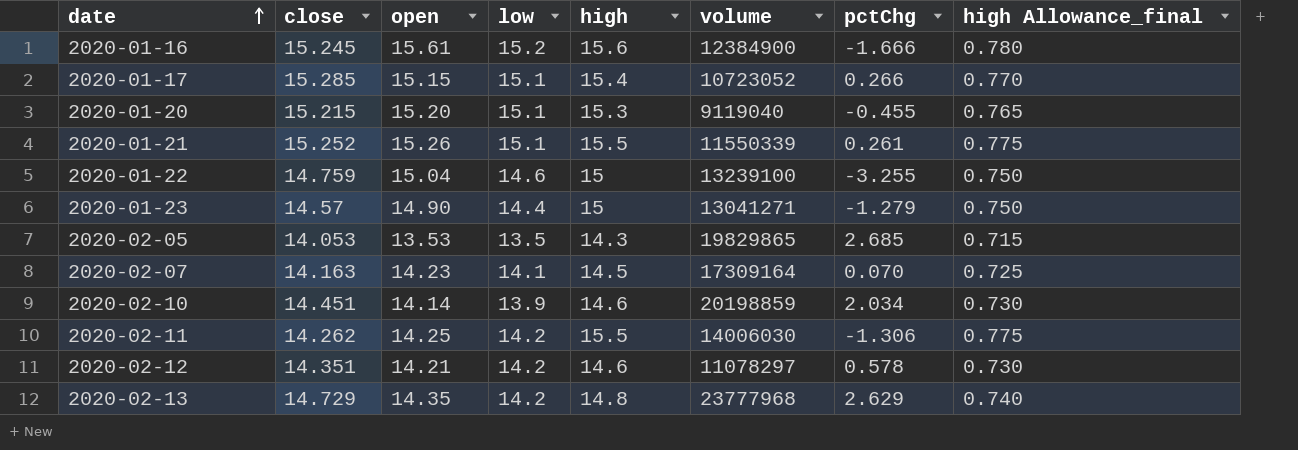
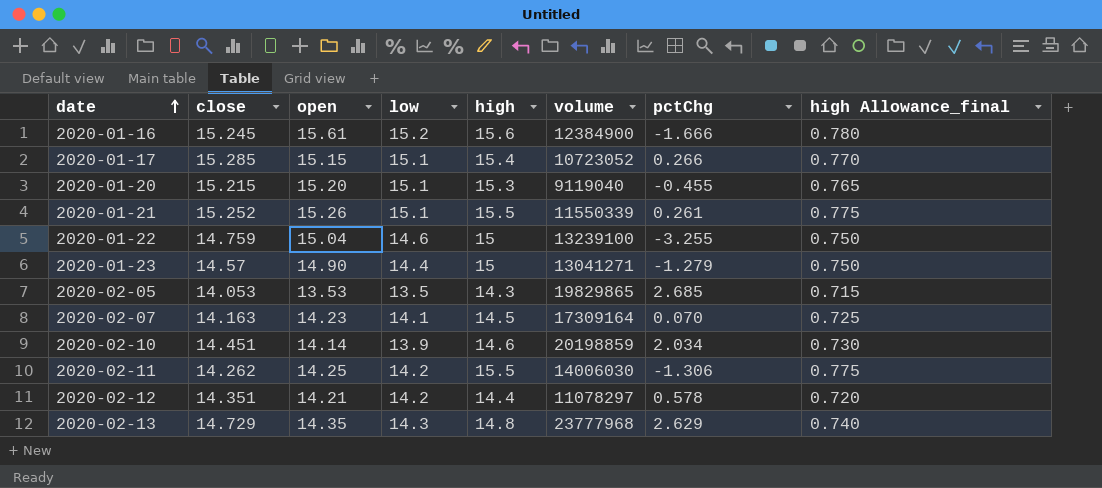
2020-02-12 | high: 14.6 -> 14.4
2020-02-12 | high Allowance_final: 0.730 -> 0.720
2020-02-13 | low: 14.2 -> 14.3

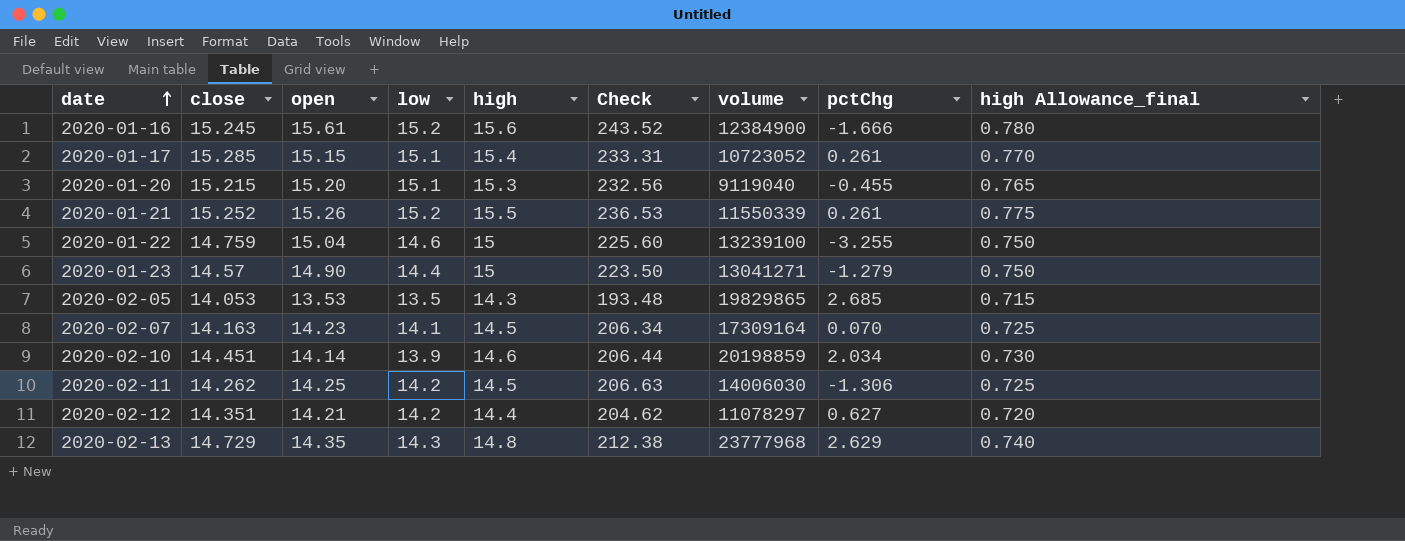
column Check | formula: none -> [open] * [high]
2020-01-17 | pctChg: 0.266 -> 0.261
2020-01-21 | low: 15.1 -> 15.2
2020-02-11 | high: 15.5 -> 14.5
2020-02-11 | high Allowance_final: 0.775 -> 0.725
2020-02-12 | pctChg: 0.578 -> 0.627

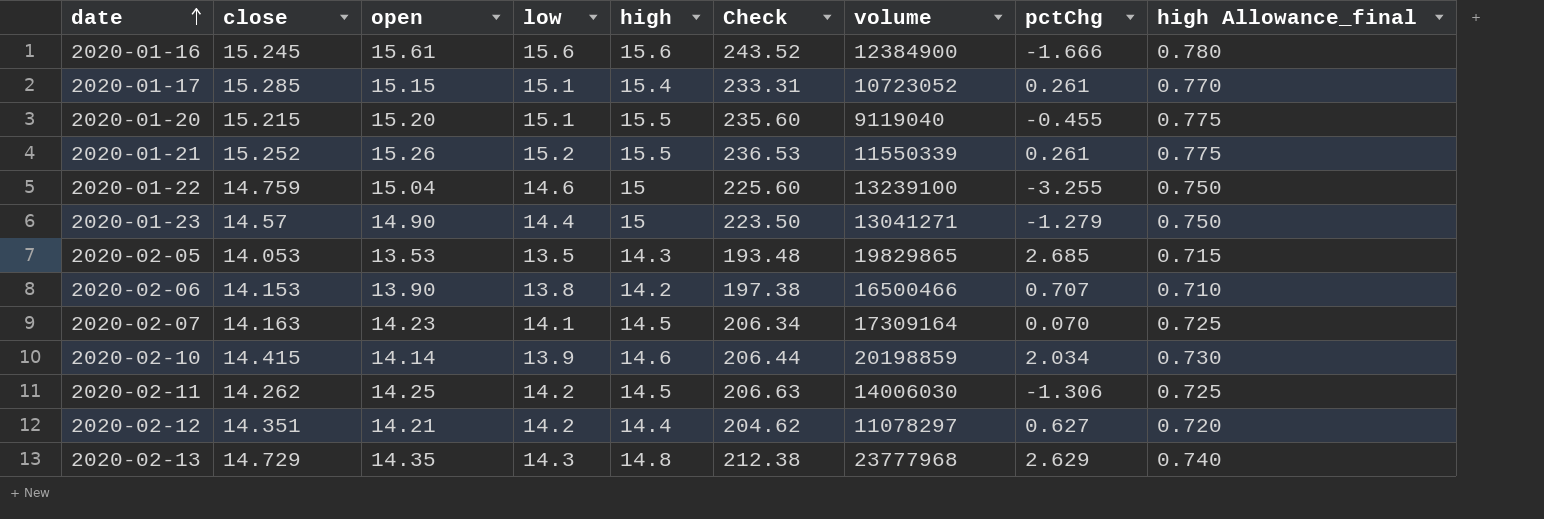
2020-01-16 | low: 15.2 -> 15.6
2020-01-20 | high: 15.3 -> 15.5
2020-01-20 | Check: 232.56 -> 235.60
2020-01-20 | high Allowance_final: 0.765 -> 0.775
row 2020-02-06: none -> 14.153 | 13.90 | 13.8 | 14.2 | 197.38 | 16500466 | 0.707 | 0.710
2020-02-10 | close: 14.451 -> 14.415

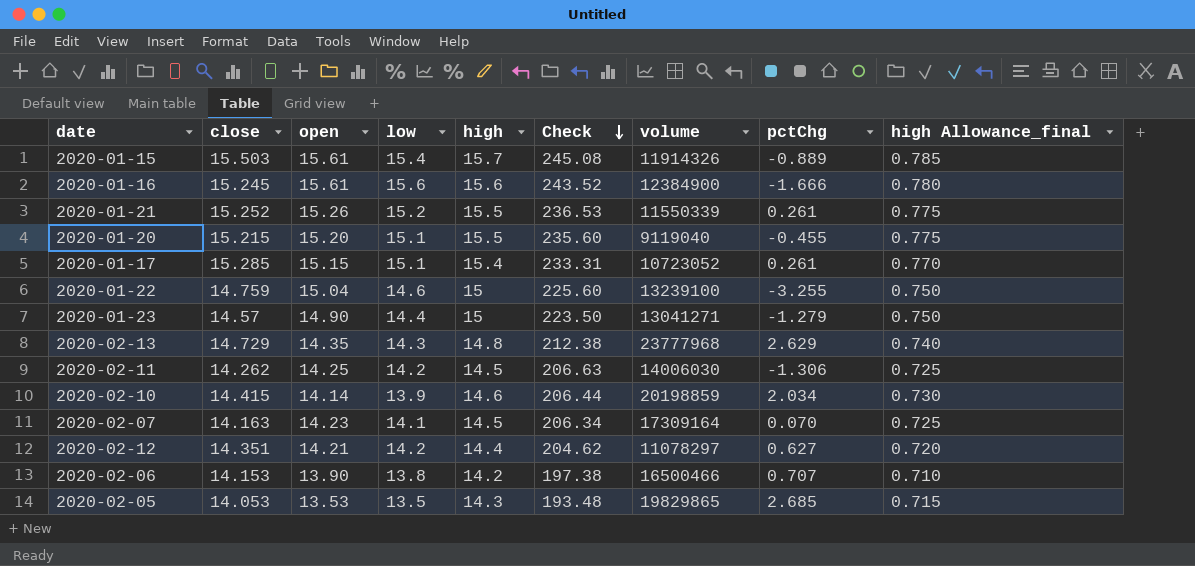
row order: date ascending -> Check descending
row 2020-01-15: none -> 15.503 | 15.61 | 15.4 | 15.7 | 245.08 | 11914326 | -0.889 | 0.785

